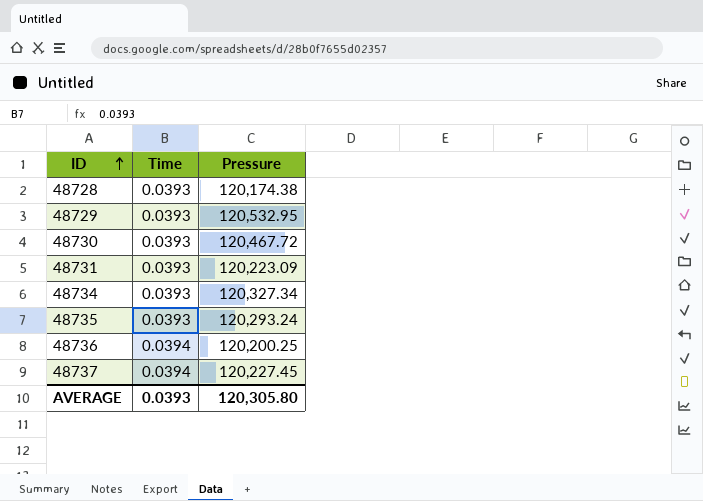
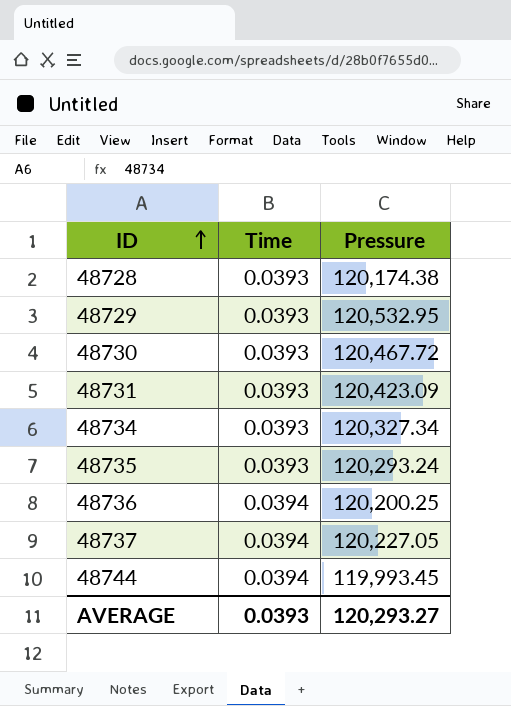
48731 | Pressure: 120,223.09 -> 120,423.09
48737 | Pressure: 120,227.45 -> 120,227.05
row 48744: none -> 0.0394 | 119,993.45
AVERAGE | Pressure: 120,305.80 -> 120,293.27

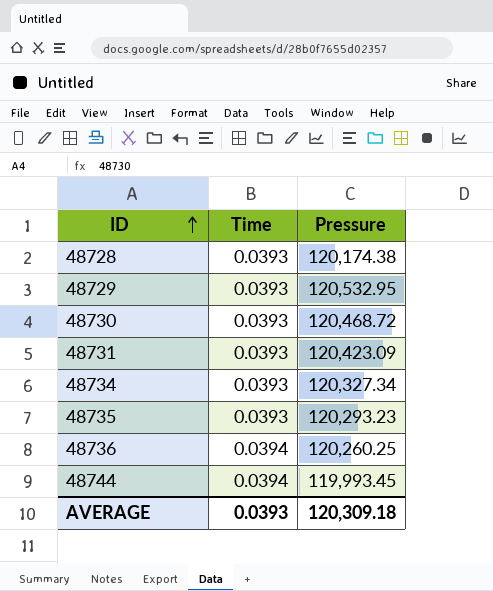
row 48737: 0.0394 | 120,227.05 -> none
48730 | Pressure: 120,467.72 -> 120,468.72
48735 | Pressure: 120,293.24 -> 120,293.23
48736 | Pressure: 120,200.25 -> 120,260.25
AVERAGE | Pressure: 120,293.27 -> 120,309.18

